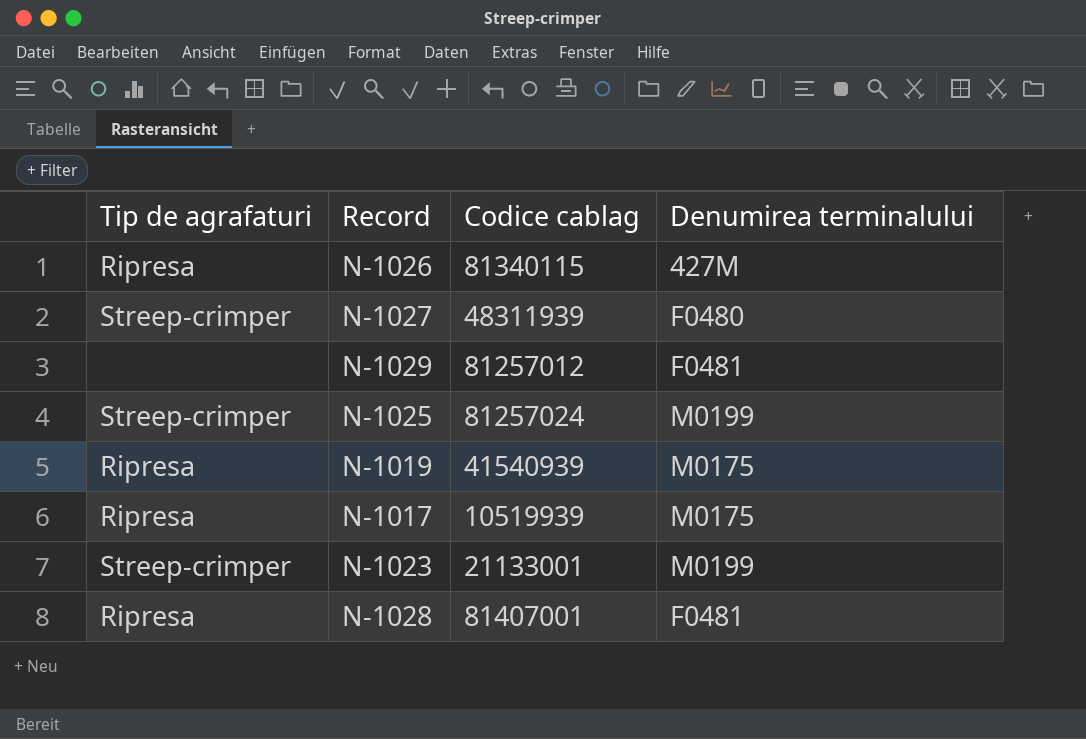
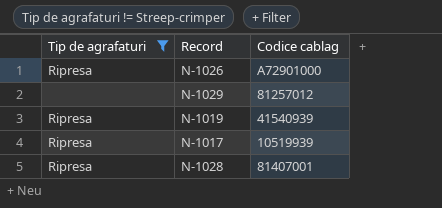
filter: none -> Tip de agrafaturi != Streep-crimper
column Denumirea terminalului | position: 4 -> none
N-1026 | Codice cablag: 81340115 -> A72901000

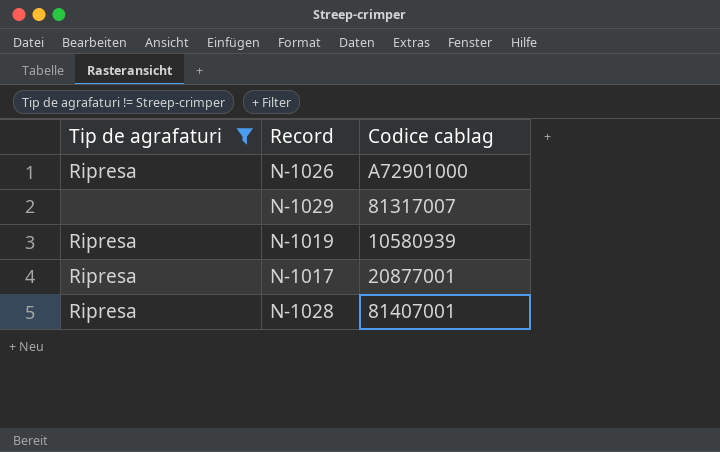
N-1029 | Codice cablag: 81257012 -> 81317007
N-1019 | Codice cablag: 41540939 -> 10580939
N-1017 | Codice cablag: 10519939 -> 20877001

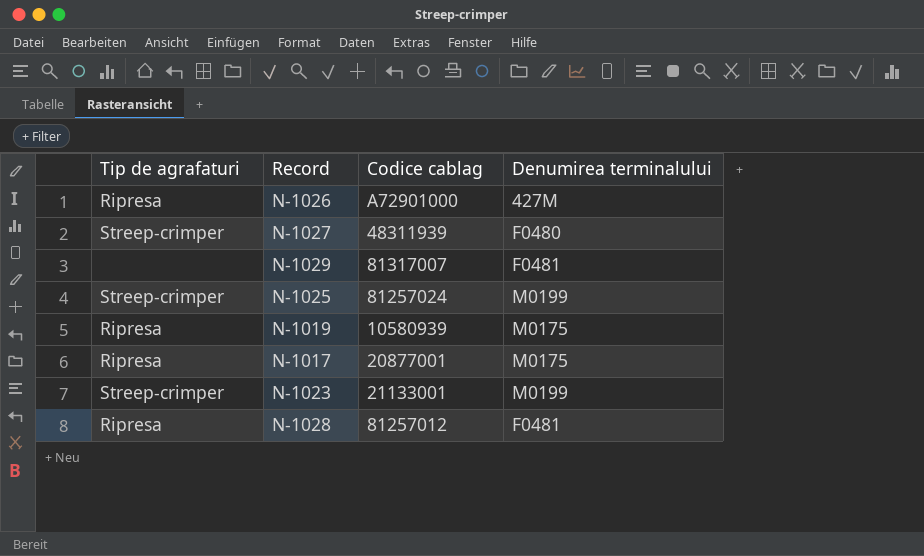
filter: Tip de agrafaturi != Streep-crimper -> none
column Denumirea terminalului | position: none -> 4
N-1028 | Codice cablag: 81407001 -> 81257012

